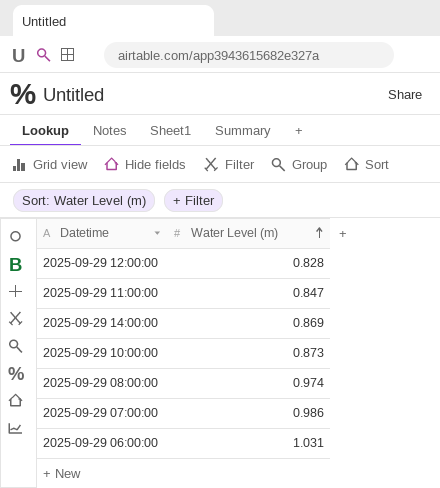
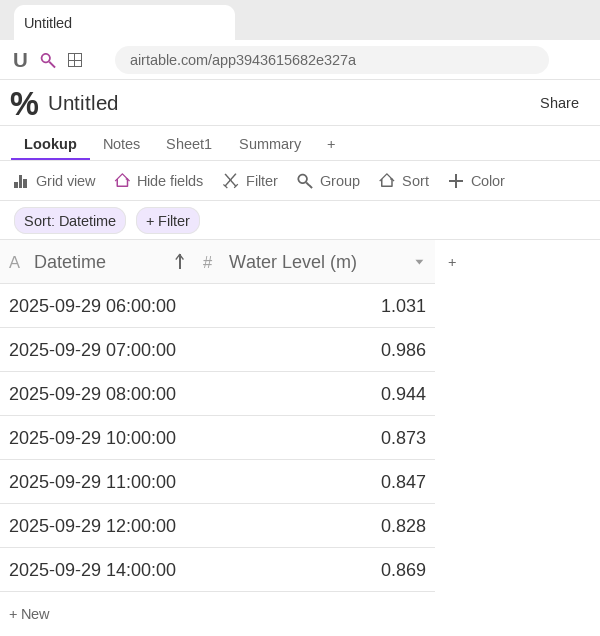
row order: Water Level (m) ascending -> Datetime ascending
2025-09-29 08:00:00 | Water Level (m): 0.974 -> 0.944

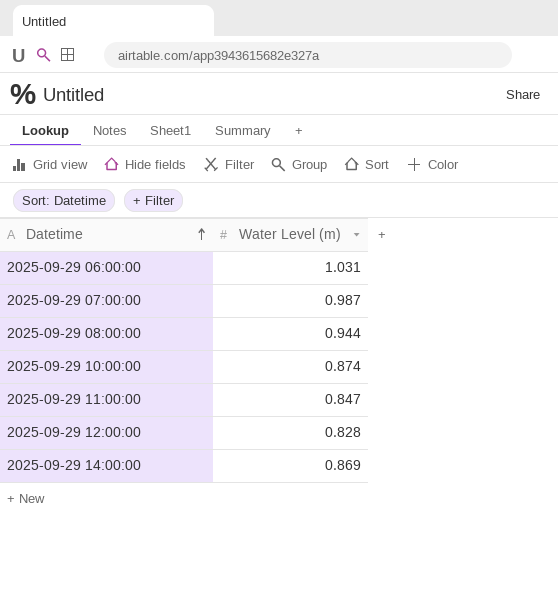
2025-09-29 07:00:00 | Water Level (m): 0.986 -> 0.987
2025-09-29 10:00:00 | Water Level (m): 0.873 -> 0.874

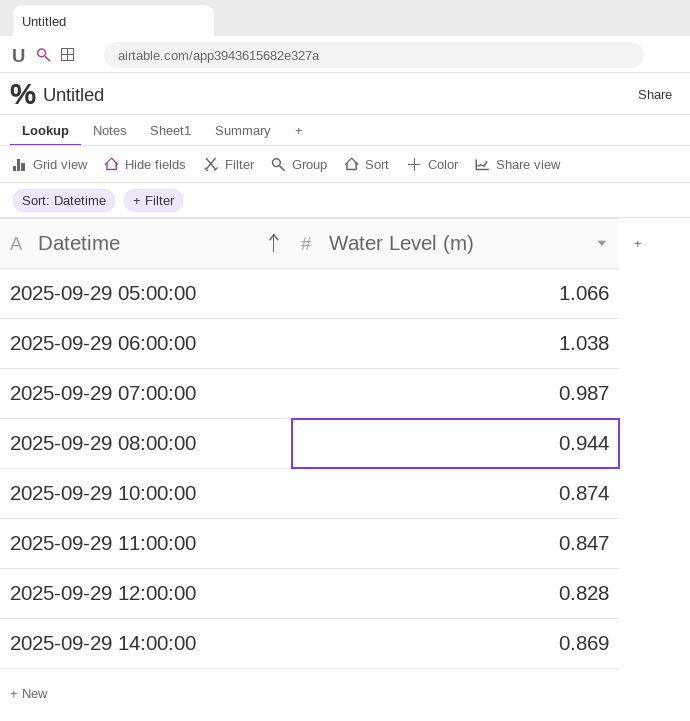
row 2025-09-29 05:00:00: none -> 1.066
2025-09-29 06:00:00 | Water Level (m): 1.031 -> 1.038

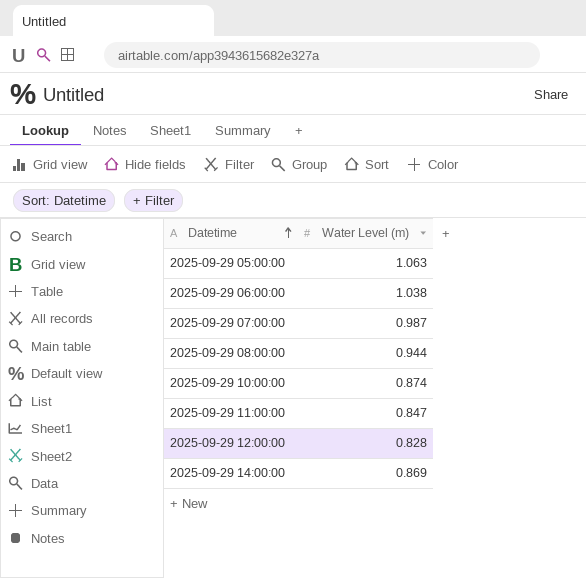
2025-09-29 05:00:00 | Water Level (m): 1.066 -> 1.063

